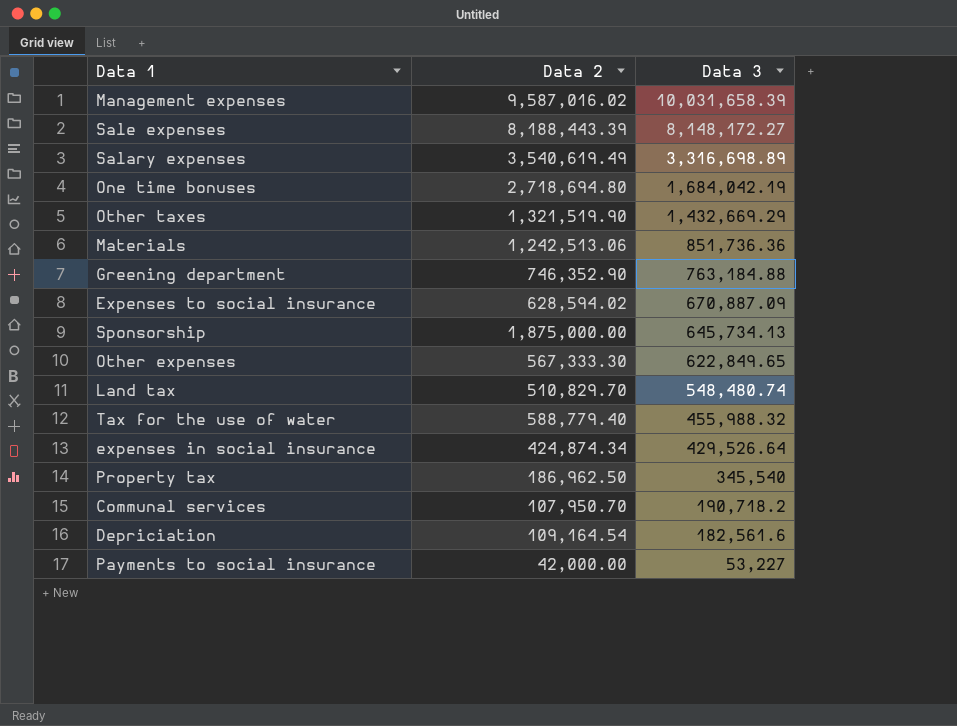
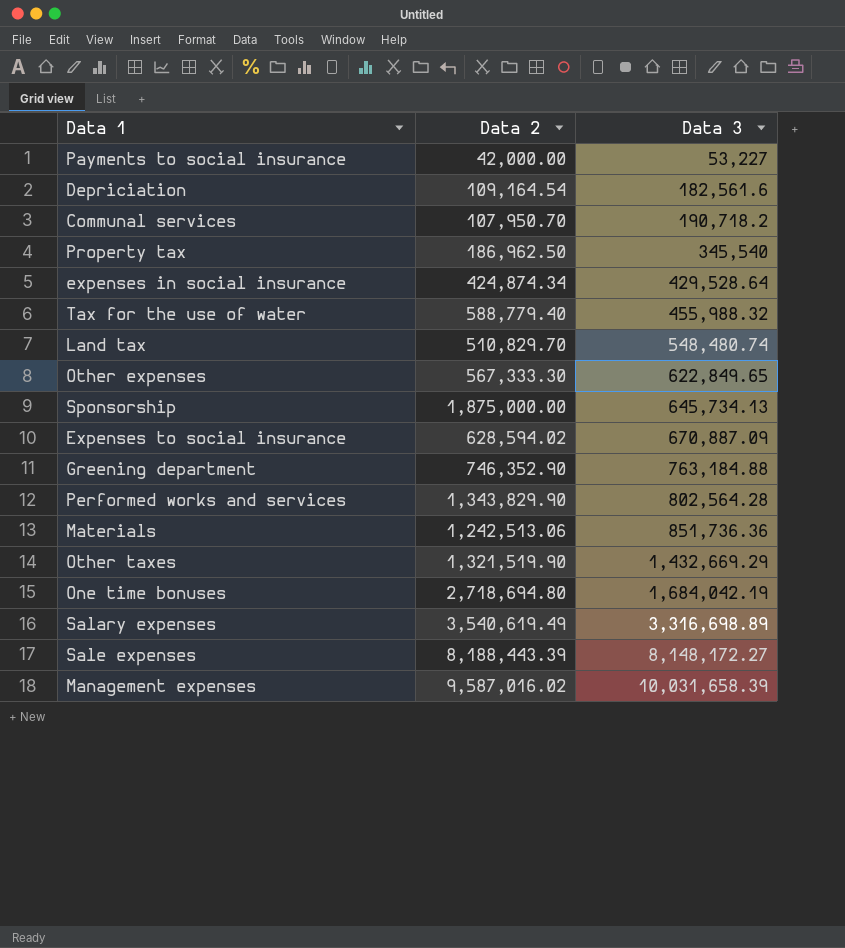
row order: Data 3 descending -> Data 3 ascending
expenses in social insurance | Data 3: 429,526.64 -> 429,528.64
row Performed works and services: none -> 1,343,829.90 | 802,564.28

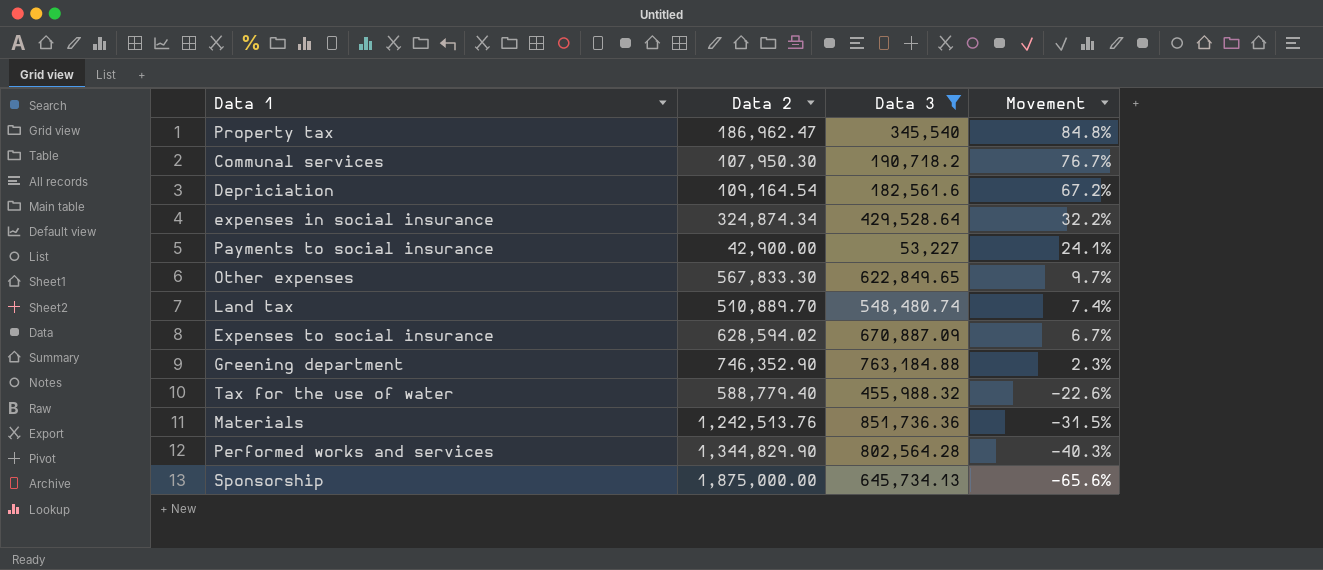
filter: none -> Data 3 <= 851,736.36
row order: Data 3 ascending -> Movement descending
column Movement | formula: none -> ([Data 3] - [Data 2]) / [Data 2]
Property tax | Data 2: 186,962.50 -> 186,962.47
Communal services | Data 2: 107,950.70 -> 107,950.30
expenses in social insurance | Data 2: 424,874.34 -> 324,874.34
Payments to social insurance | Data 2: 42,000.00 -> 42,900.00
Other expenses | Data 2: 567,333.30 -> 567,833.30
Land tax | Data 2: 510,829.70 -> 510,889.70
Materials | Data 2: 1,242,513.06 -> 1,242,513.76
Performed works and services | Data 2: 1,343,829.90 -> 1,344,829.90

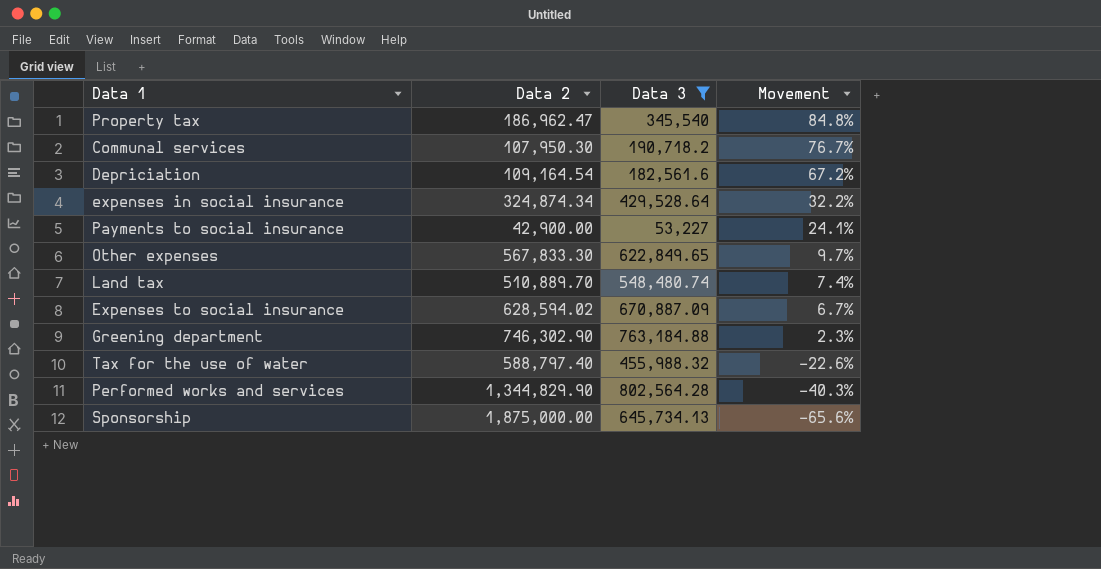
row Materials: 1,242,513.76 | 851,736.36 | -31.5% -> none
Greening department | Data 2: 746,352.90 -> 746,302.90
Tax for the use of water | Data 2: 588,779.40 -> 588,797.40

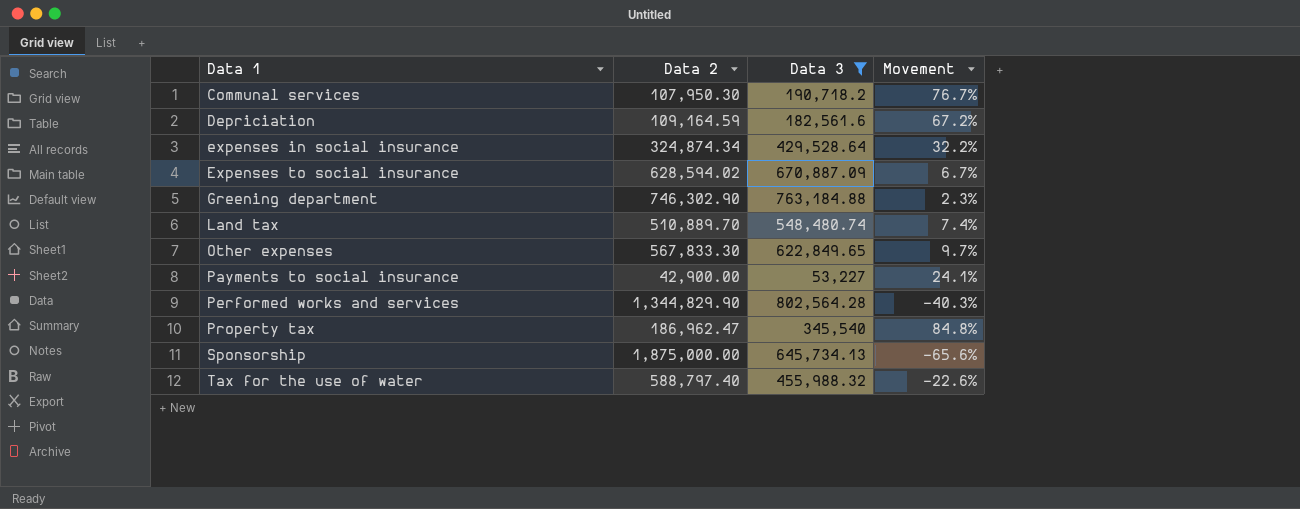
row order: Movement descending -> Data 1 ascending
Depriciation | Data 2: 109,164.54 -> 109,164.59

